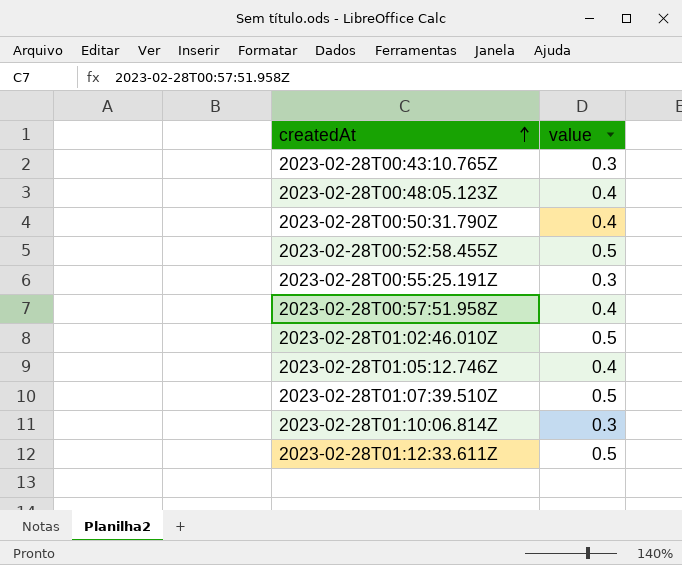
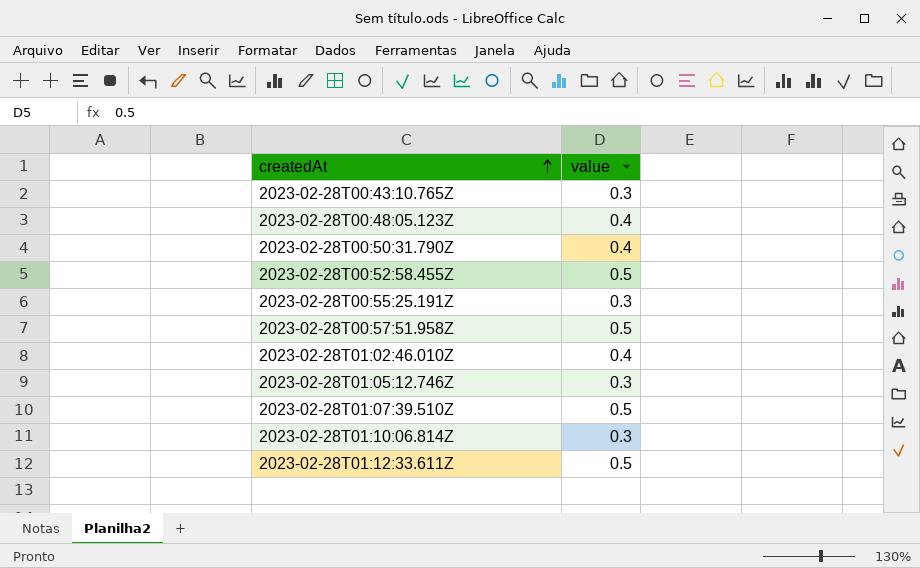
2023-02-28T00:57:51.958Z | value: 0.4 -> 0.5
2023-02-28T01:02:46.010Z | value: 0.5 -> 0.4
2023-02-28T01:05:12.746Z | value: 0.4 -> 0.3

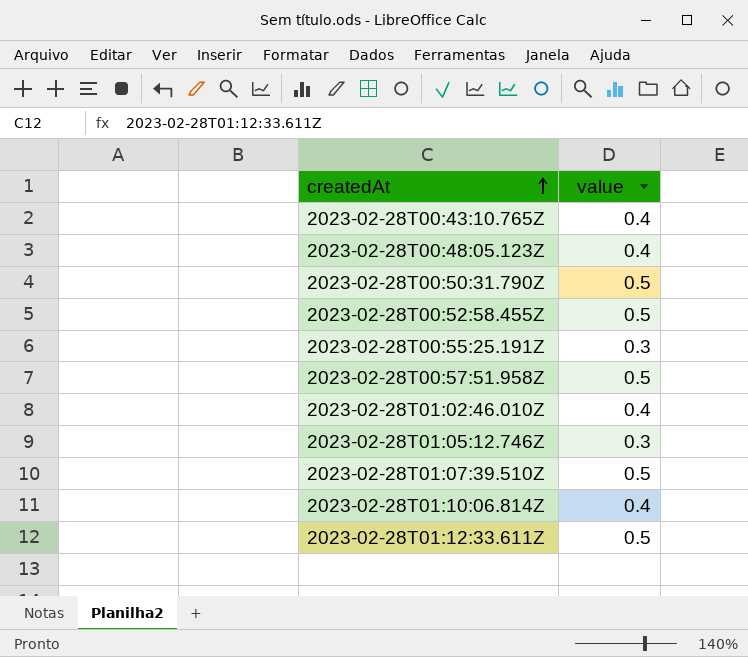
2023-02-28T00:43:10.765Z | value: 0.3 -> 0.4
2023-02-28T00:50:31.790Z | value: 0.4 -> 0.5
2023-02-28T01:10:06.814Z | value: 0.3 -> 0.4

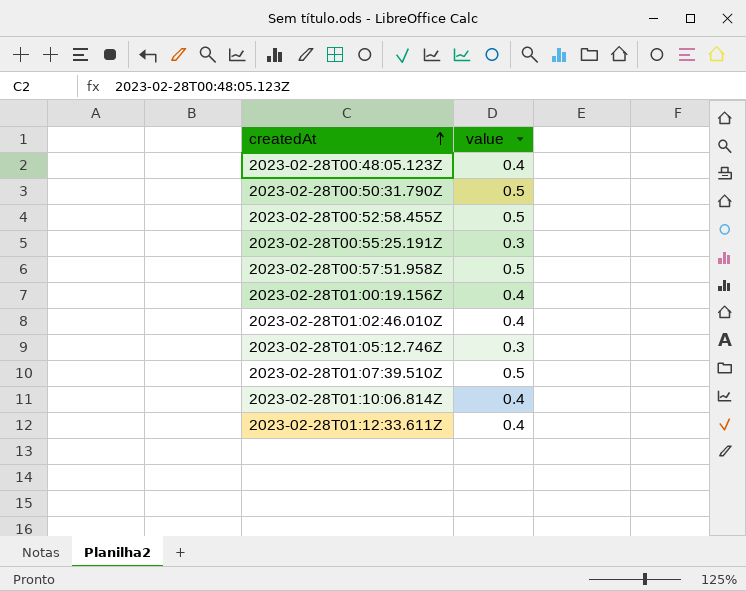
row 2023-02-28T00:43:10.765Z: 0.4 -> none
row 2023-02-28T01:00:19.156Z: none -> 0.4
2023-02-28T01:12:33.611Z | value: 0.5 -> 0.4

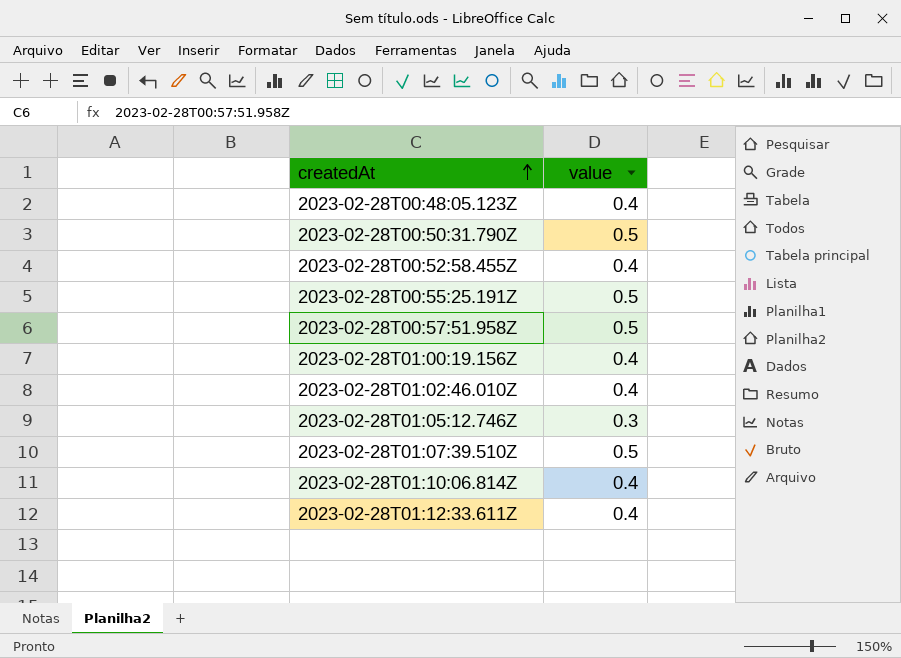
2023-02-28T00:52:58.455Z | value: 0.5 -> 0.4
2023-02-28T00:55:25.191Z | value: 0.3 -> 0.5

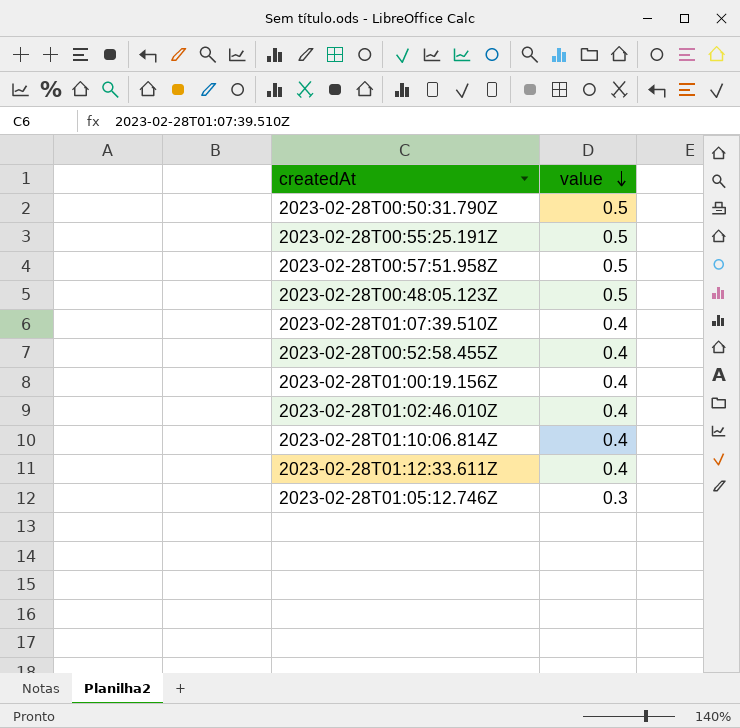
row order: createdAt ascending -> value descending
2023-02-28T00:48:05.123Z | value: 0.4 -> 0.5
2023-02-28T01:07:39.510Z | value: 0.5 -> 0.4

